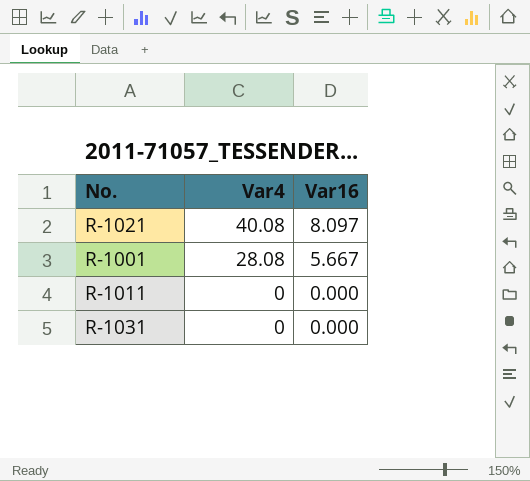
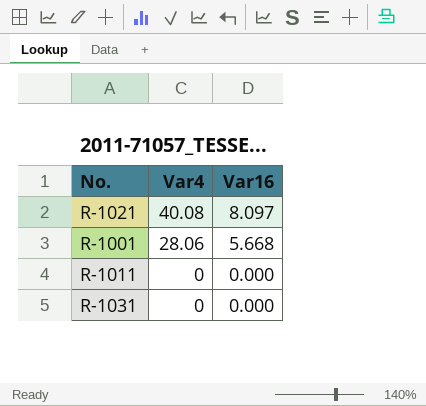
R-1001 | Var4: 28.08 -> 28.06
R-1001 | Var16: 5.667 -> 5.668

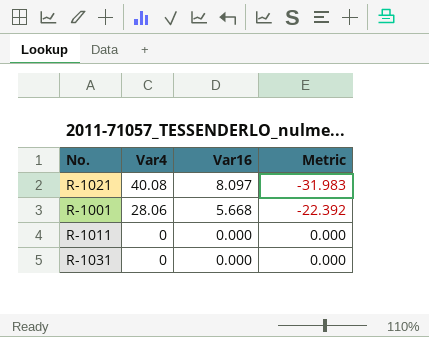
column Metric | formula: none -> [Var16] - [Var4]

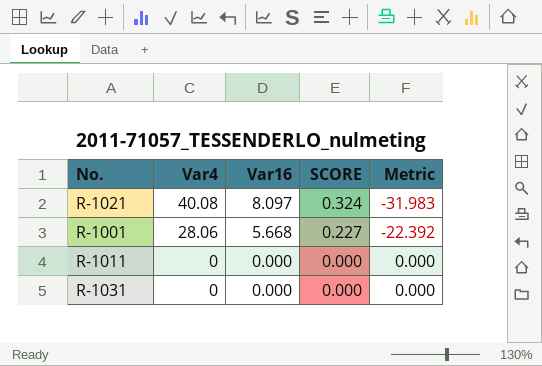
column SCORE | formula: none -> [Var16] * 0.04

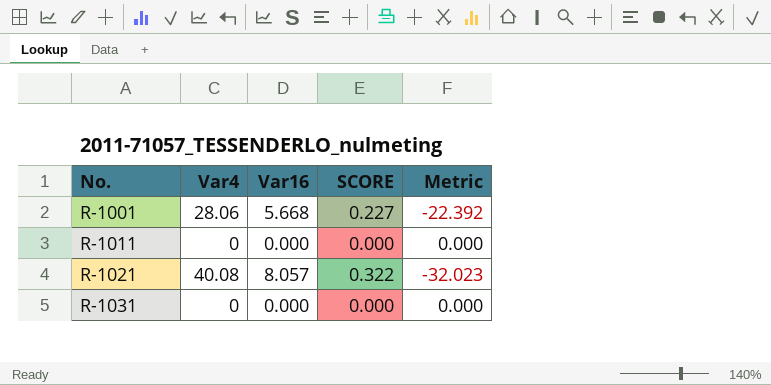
row order: Var4 descending -> No. ascending
R-1021 | Var16: 8.097 -> 8.057
R-1021 | SCORE: 0.324 -> 0.322
R-1021 | Metric: -31.983 -> -32.023

